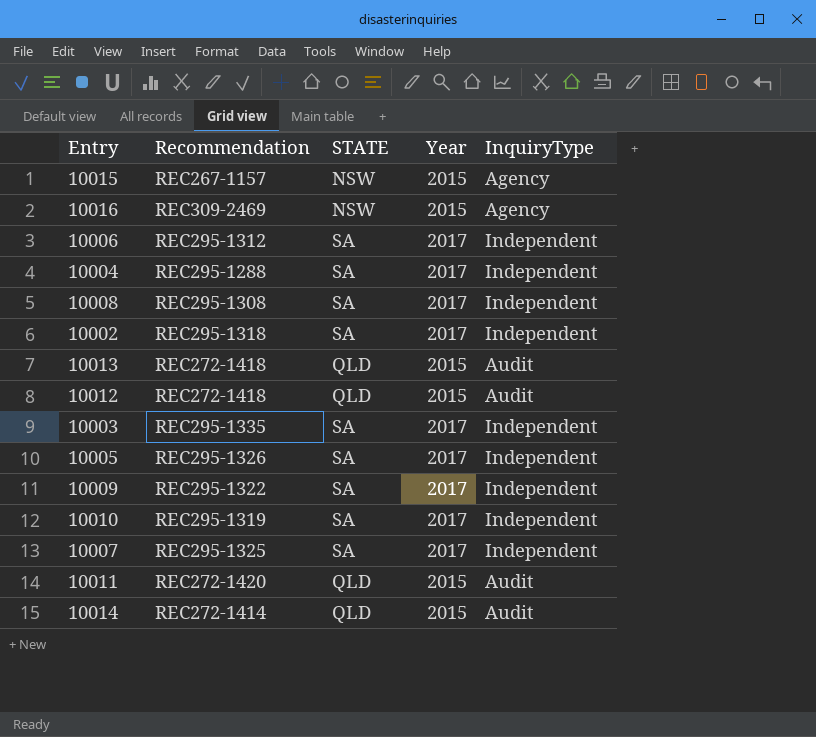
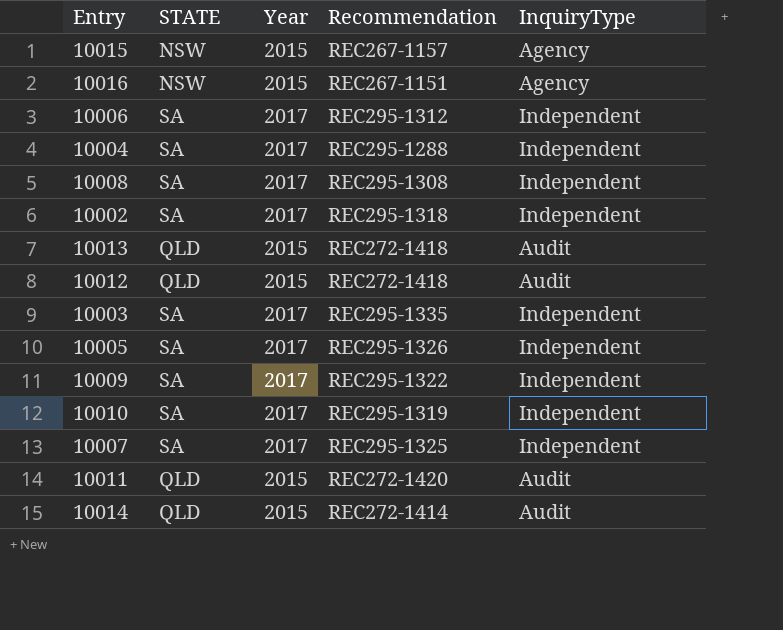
column Recommendation | position: 2 -> 4
10016 | Recommendation: REC309-2469 -> REC267-1151

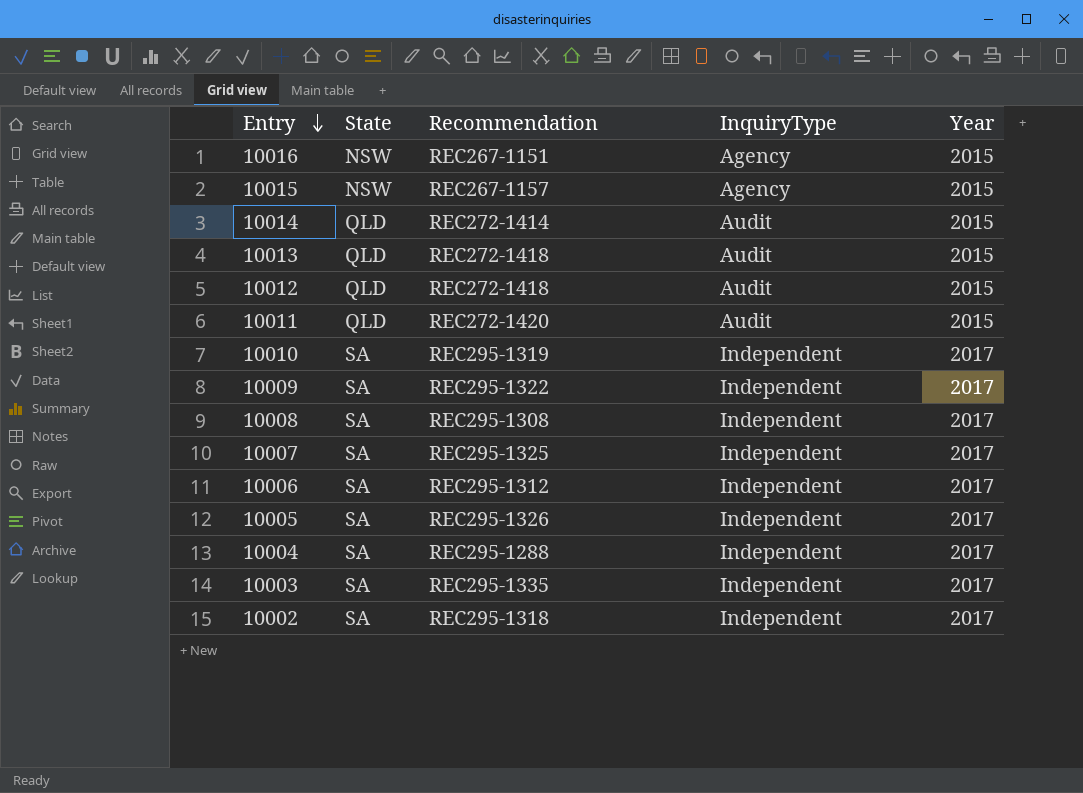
row order: none -> Entry descending
column name: STATE -> State
column Year | position: 3 -> 5

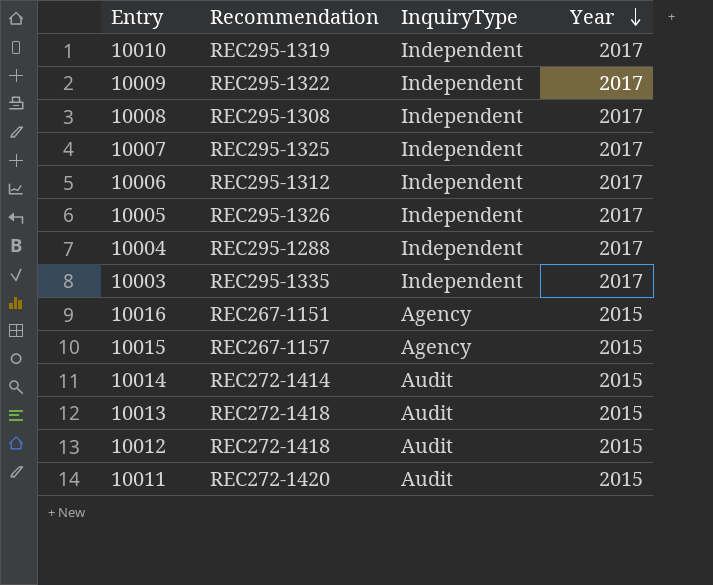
row order: Entry descending -> Year descending
column State | position: 2 -> none
row 10002: SA | REC295-1318 | Independent | 2017 -> none

